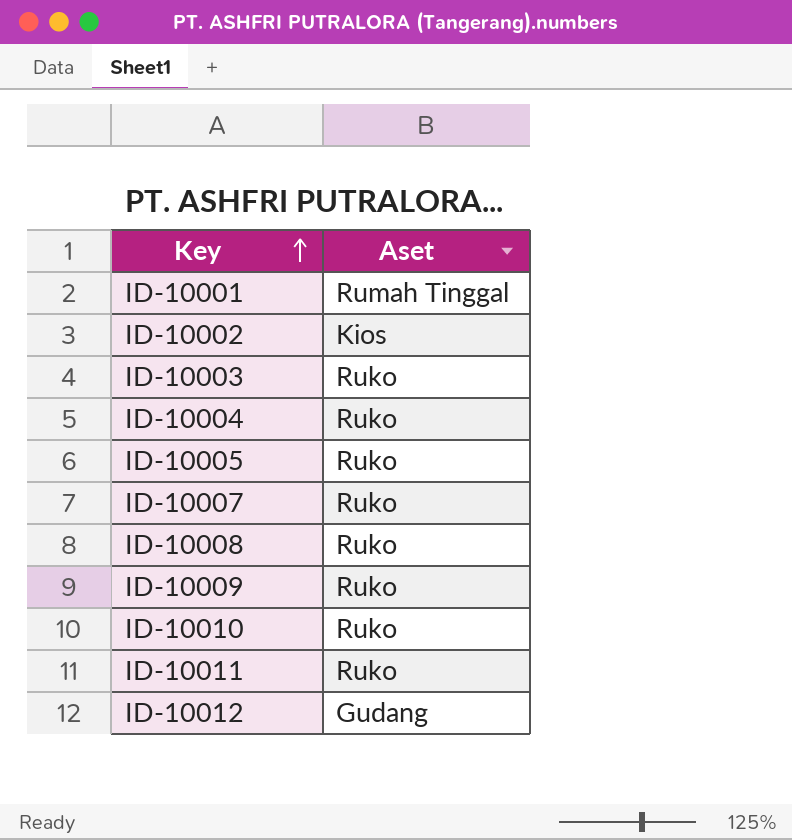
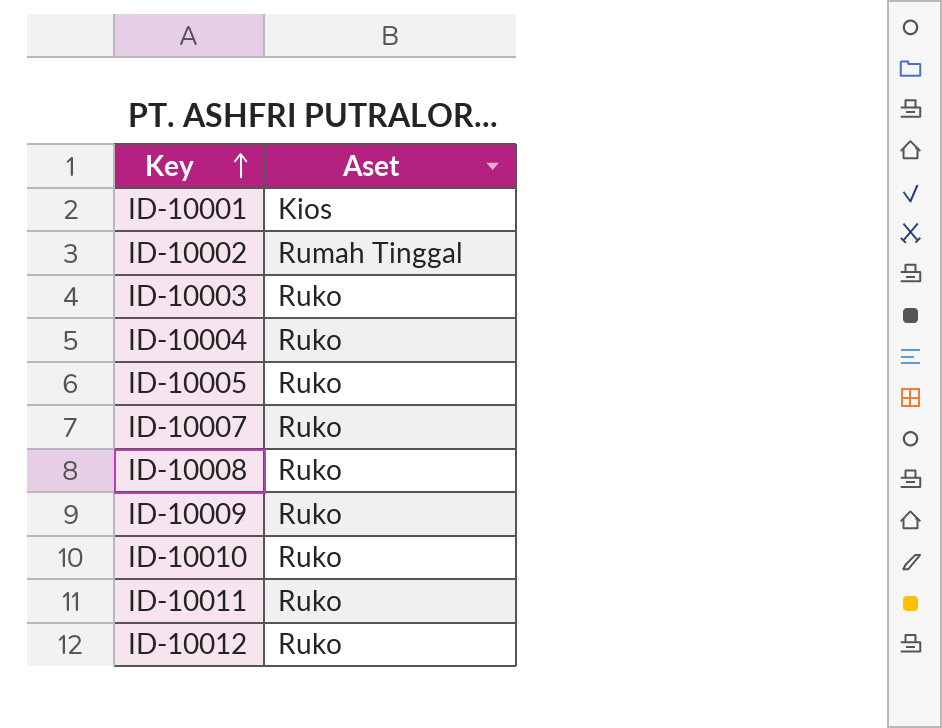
ID-10001 | Aset: Rumah Tinggal -> Kios
ID-10002 | Aset: Kios -> Rumah Tinggal
ID-10012 | Aset: Gudang -> Ruko

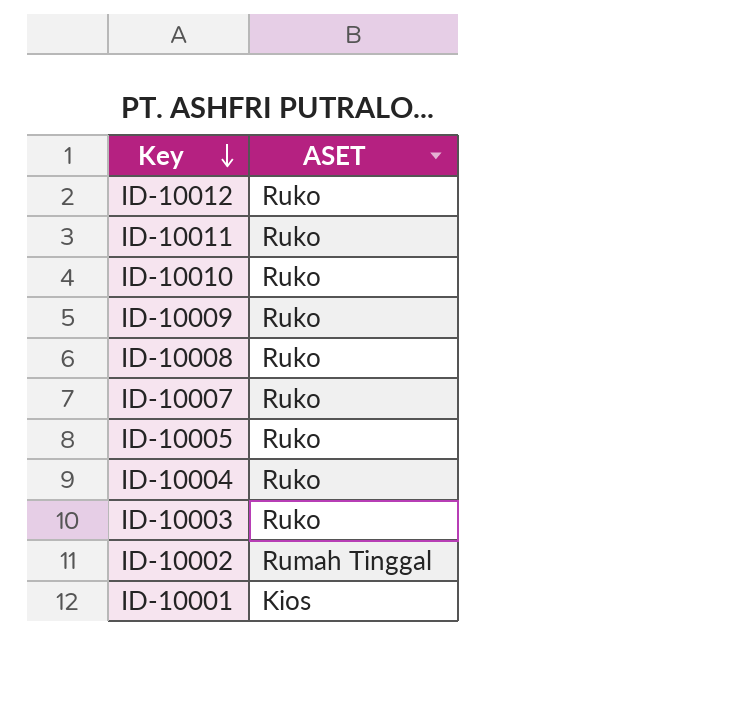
row order: Key ascending -> Key descending
column name: Aset -> ASET

